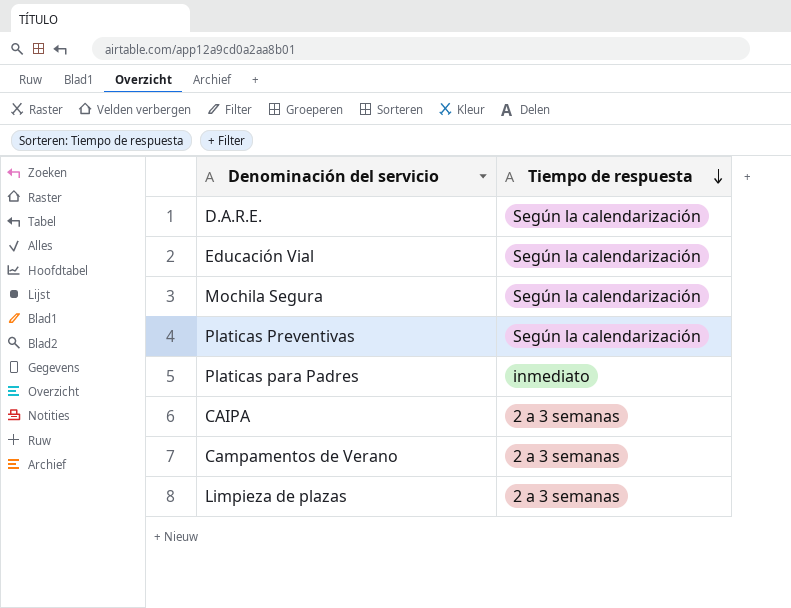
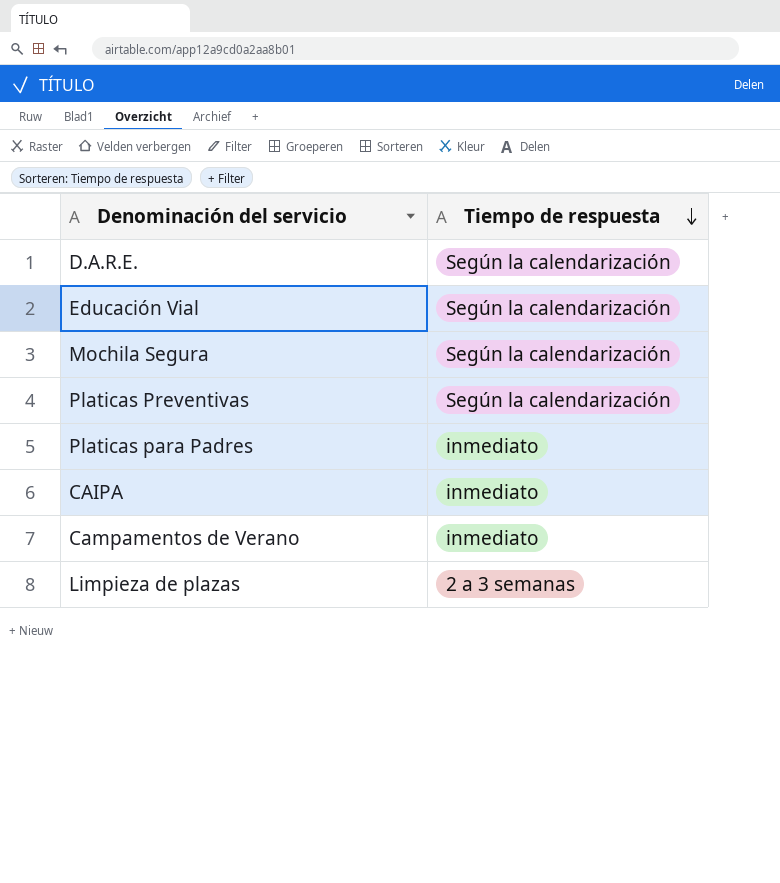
CAIPA | Tiempo de respuesta: 2 a 3 semanas -> inmediato
Campamentos de Verano | Tiempo de respuesta: 2 a 3 semanas -> inmediato

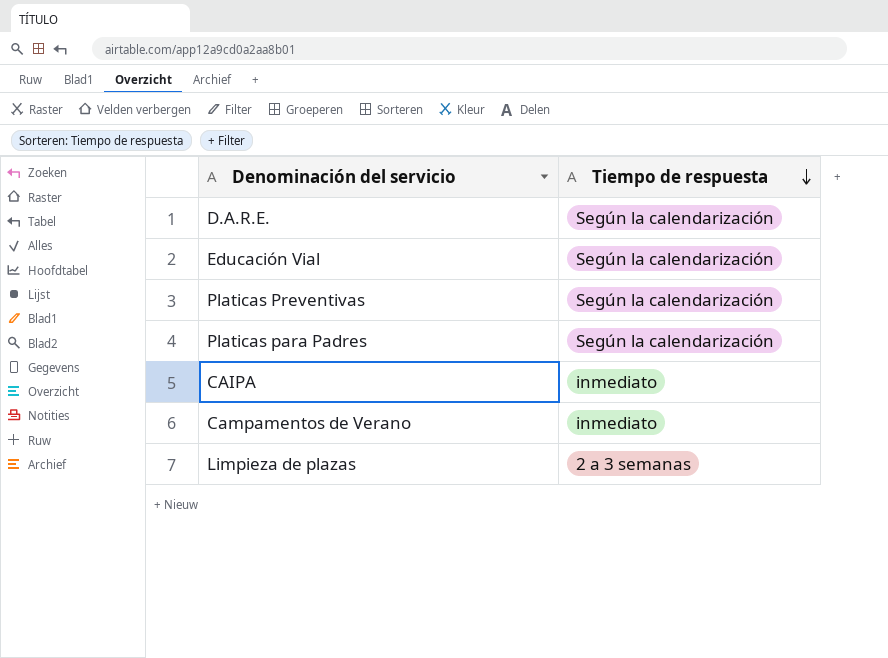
row Mochila Segura: Según la calendarización -> none
Platicas para Padres | Tiempo de respuesta: inmediato -> Según la calendarización

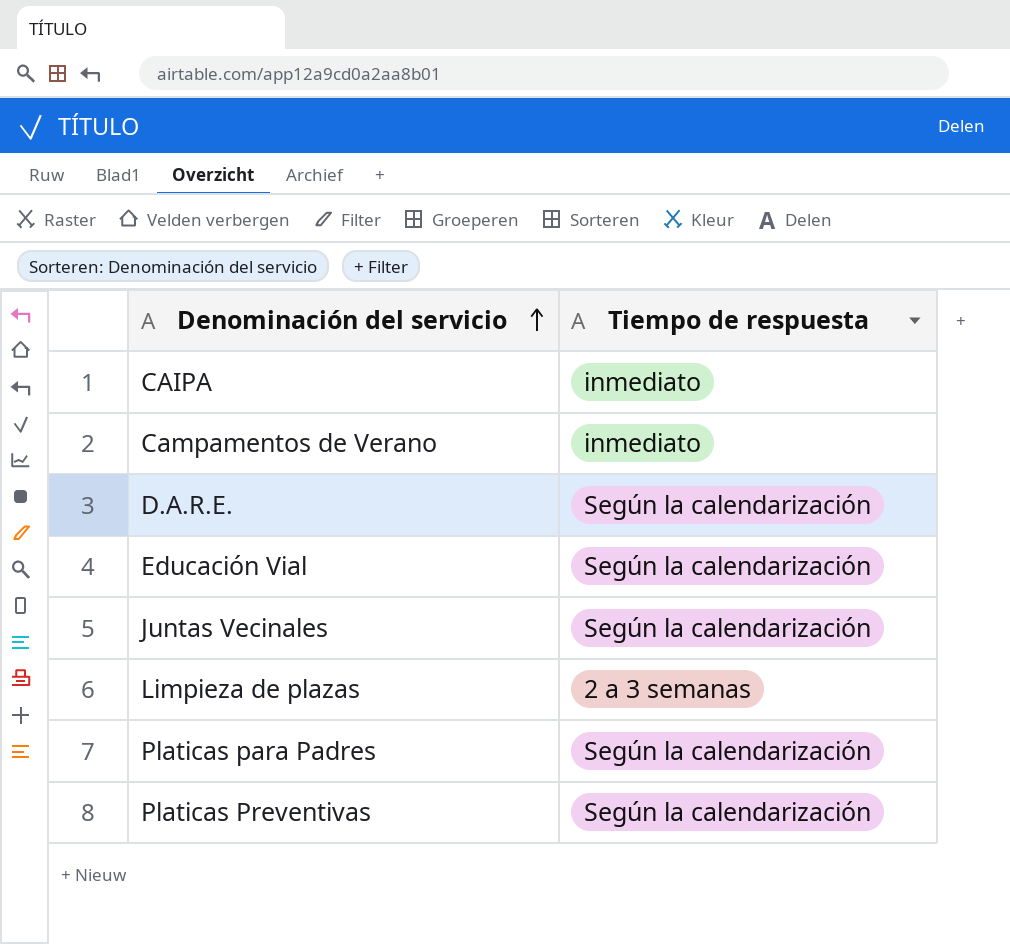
row order: Tiempo de respuesta descending -> Denominación del servicio ascending
row Juntas Vecinales: none -> Según la calendarización

